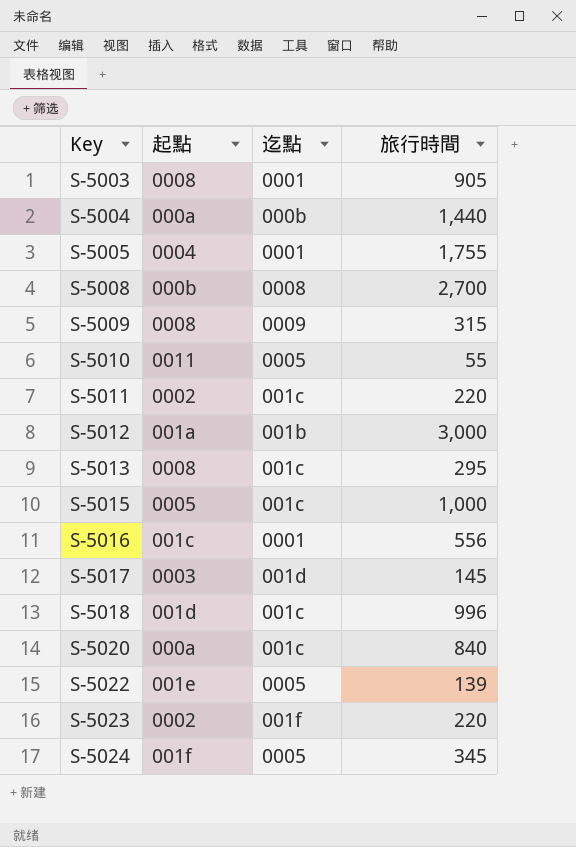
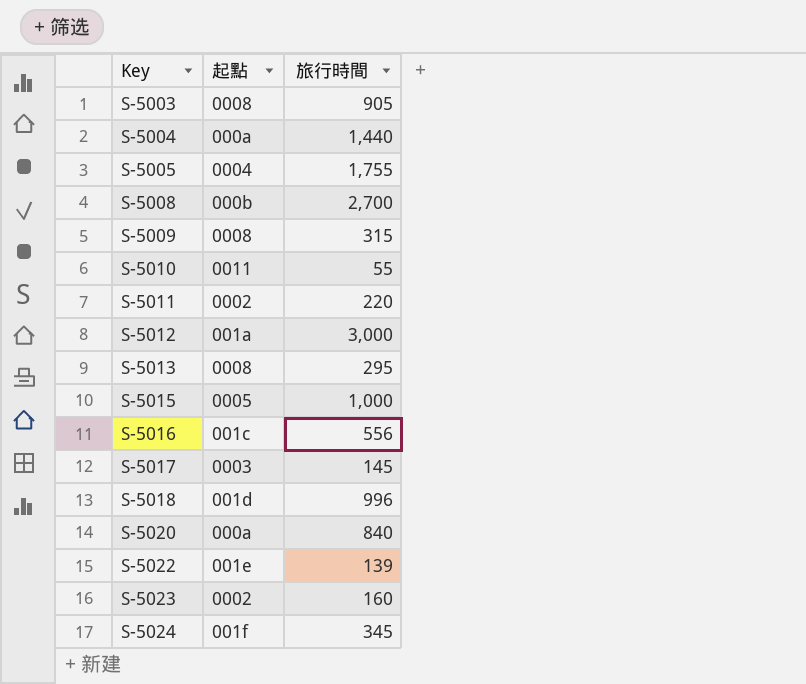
column 迄點 | position: 3 -> none
S-5023 | 旅行時間: 220 -> 160

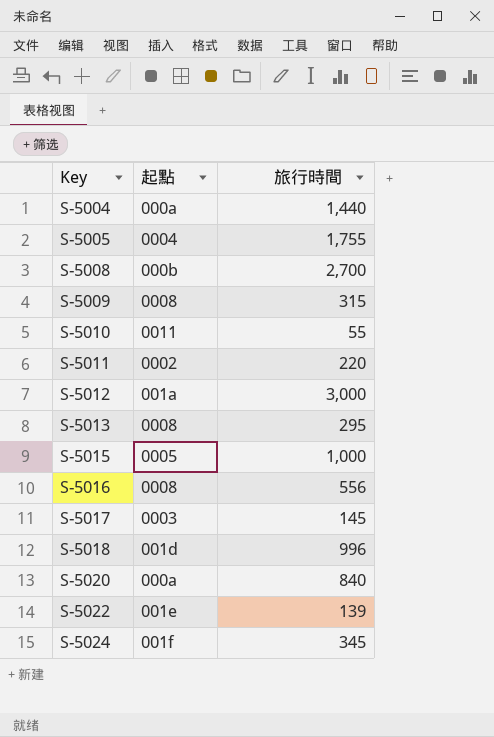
row S-5003: 0008 | 905 -> none
row S-5023: 0002 | 160 -> none
S-5016 | 起點: 001c -> 0008

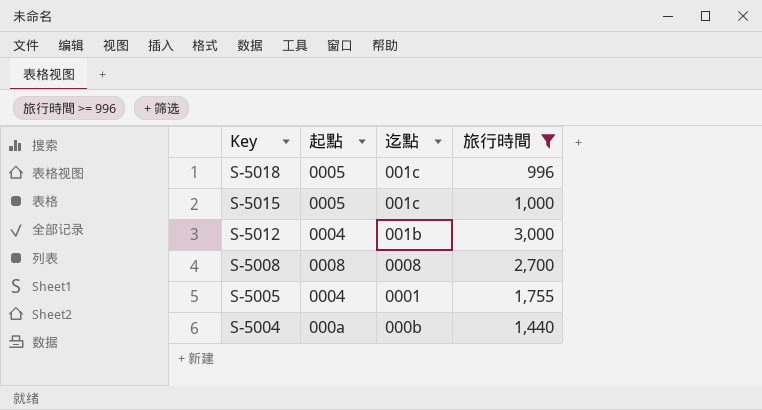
filter: none -> 旅行時間 >= 996
row order: Key ascending -> Key descending
column 迄點 | position: none -> 3
S-5018 | 起點: 001d -> 0005
S-5012 | 起點: 001a -> 0004
S-5008 | 起點: 000b -> 0008

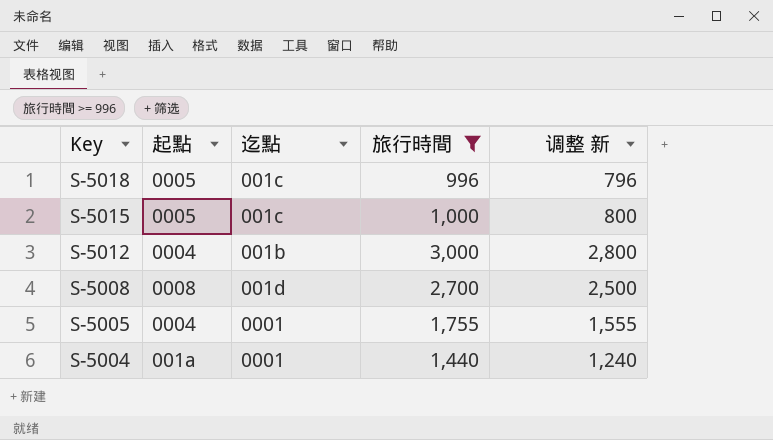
column 调整 新 | formula: none -> [旅行時間] - 200
S-5008 | 迄點: 0008 -> 001d
S-5004 | 起點: 000a -> 001a
S-5004 | 迄點: 000b -> 0001

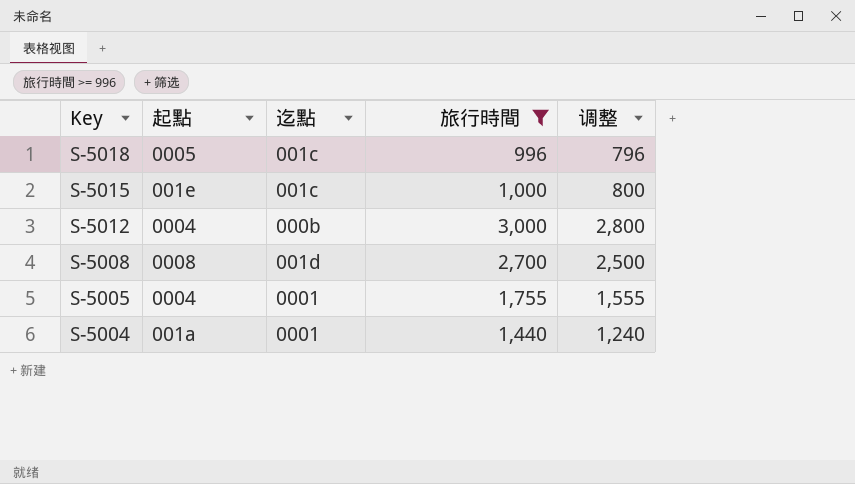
column name: 调整 新 -> 调整
S-5015 | 起點: 0005 -> 001e
S-5012 | 迄點: 001b -> 000b

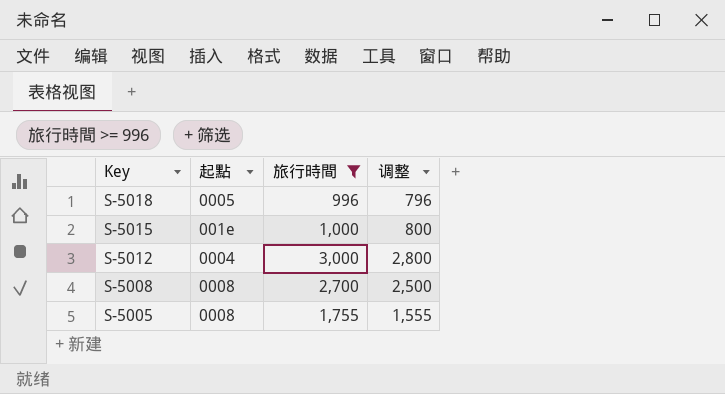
column 迄點 | position: 3 -> none
row S-5004: 001a | 0001 | 1,440 | 1,240 -> none
S-5005 | 起點: 0004 -> 0008

